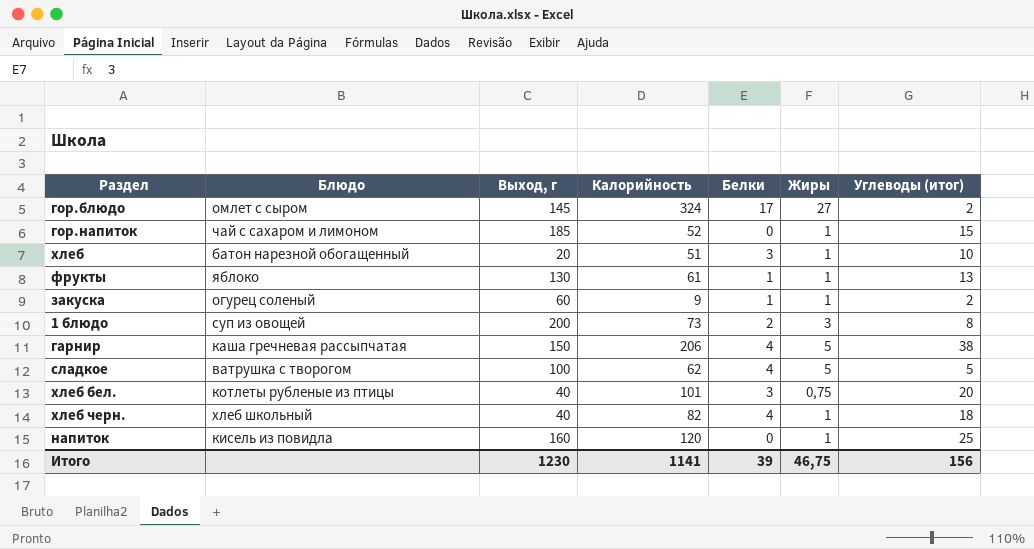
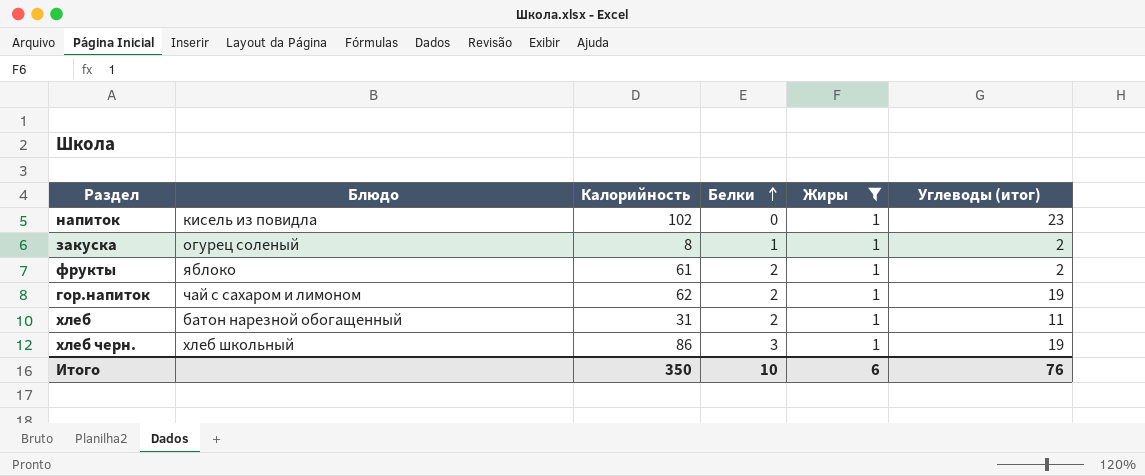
filter: none -> Жиры = 1
row order: none -> Белки ascending
column Выход, г | position: 3 -> none
напиток | Калорийность: 120 -> 102
напиток | Углеводы (итог): 25 -> 23
закуска | Калорийность: 9 -> 8
фрукты | Белки: 1 -> 2
фрукты | Углеводы (итог): 13 -> 2
гор.напиток | Калорийность: 52 -> 62
гор.напиток | Белки: 0 -> 2
гор.напиток | Углеводы (итог): 15 -> 19
хлеб | Калорийность: 51 -> 31
хлеб | Белки: 3 -> 2
хлеб | Углеводы (итог): 10 -> 11
хлеб черн. | Калорийность: 82 -> 86
хлеб черн. | Белки: 4 -> 3
хлеб черн. | Углеводы (итог): 18 -> 19
Итого | Калорийность: 1141 -> 350
Итого | Белки: 39 -> 10
Итого | Жиры: 46,75 -> 6
Итого | Углеводы (итог): 156 -> 76

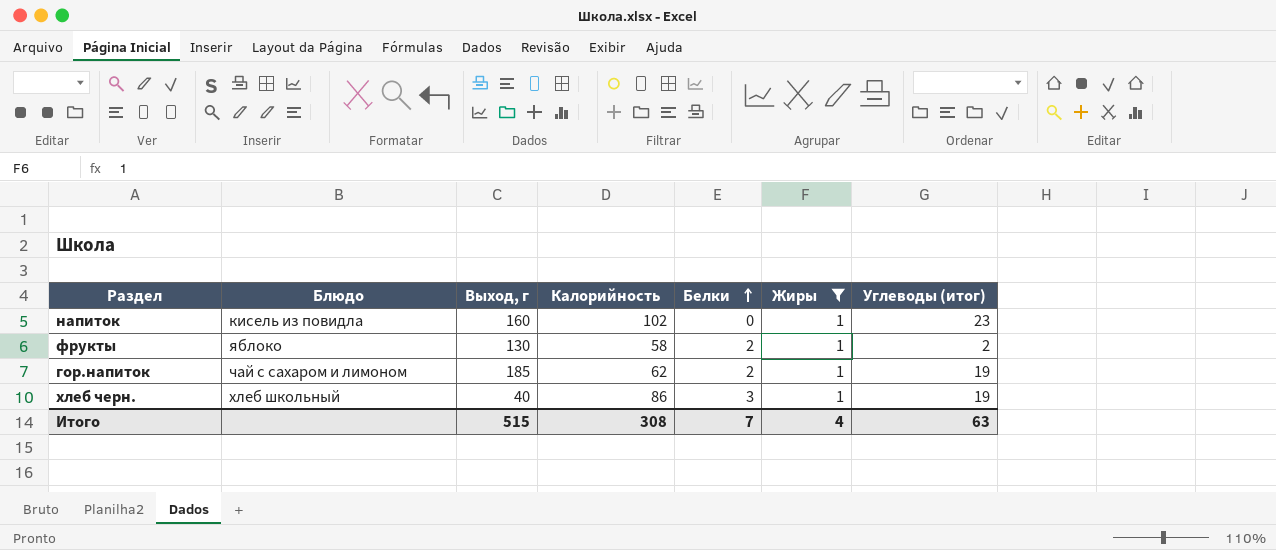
column Выход, г | position: none -> 3
row закуска: огурец соленый | 8 | 1 | 1 | 2 -> none
row хлеб: батон нарезной обогащенный | 31 | 2 | 1 | 11 -> none
фрукты | Калорийность: 61 -> 58
Итого | Калорийность: 350 -> 308
Итого | Белки: 10 -> 7
Итого | Жиры: 6 -> 4
Итого | Углеводы (итог): 76 -> 63

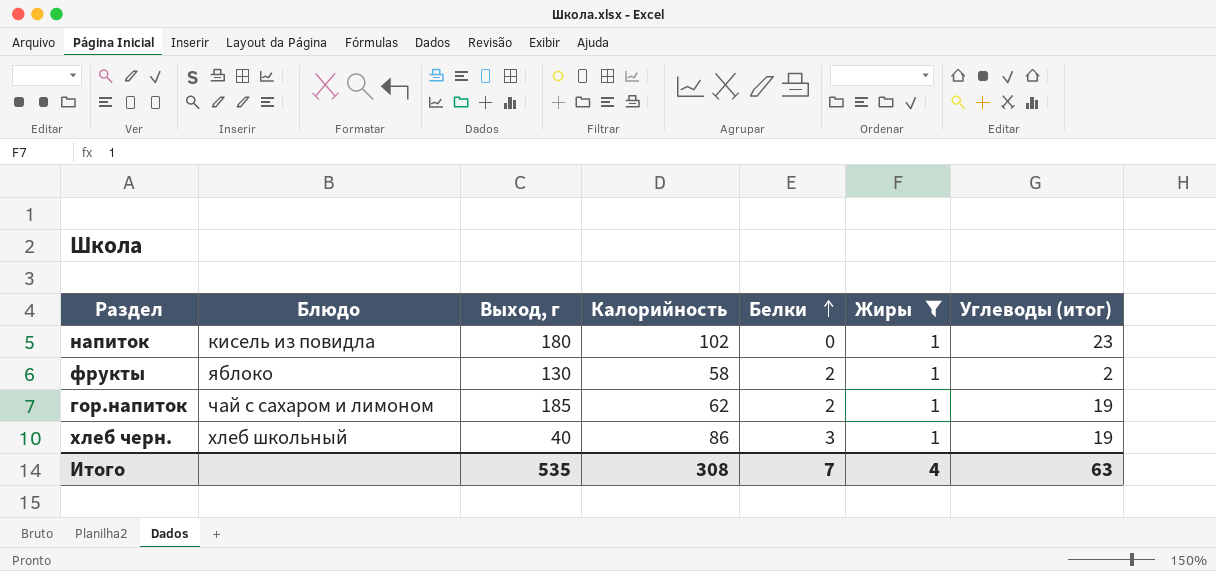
напиток | Выход, г: 160 -> 180
Итого | Выход, г: 515 -> 535

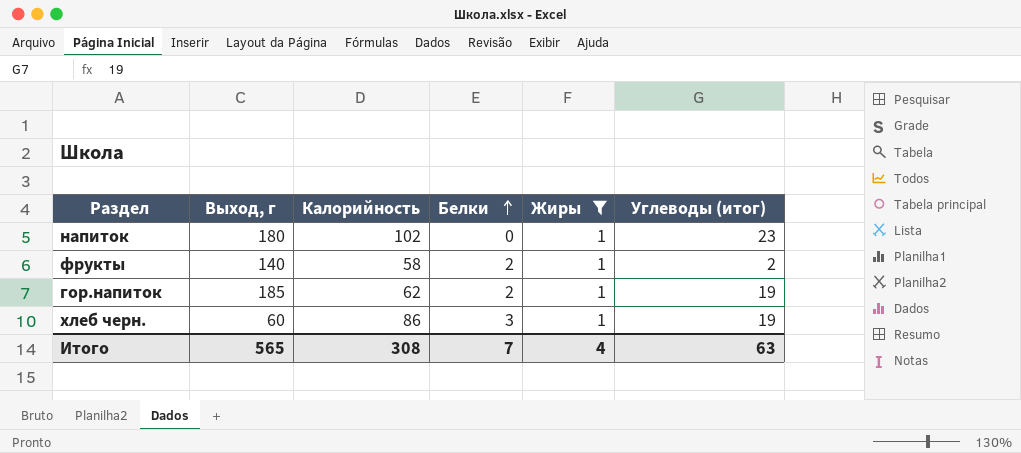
column Блюдо | position: 2 -> none
фрукты | Выход, г: 130 -> 140
хлеб черн. | Выход, г: 40 -> 60
Итого | Выход, г: 535 -> 565

